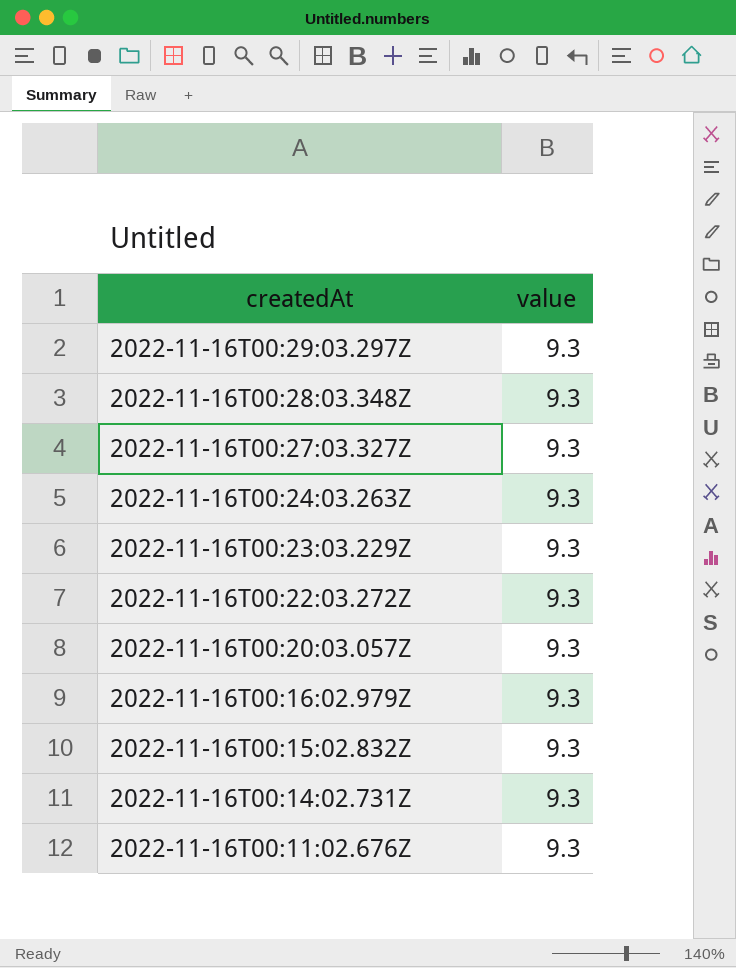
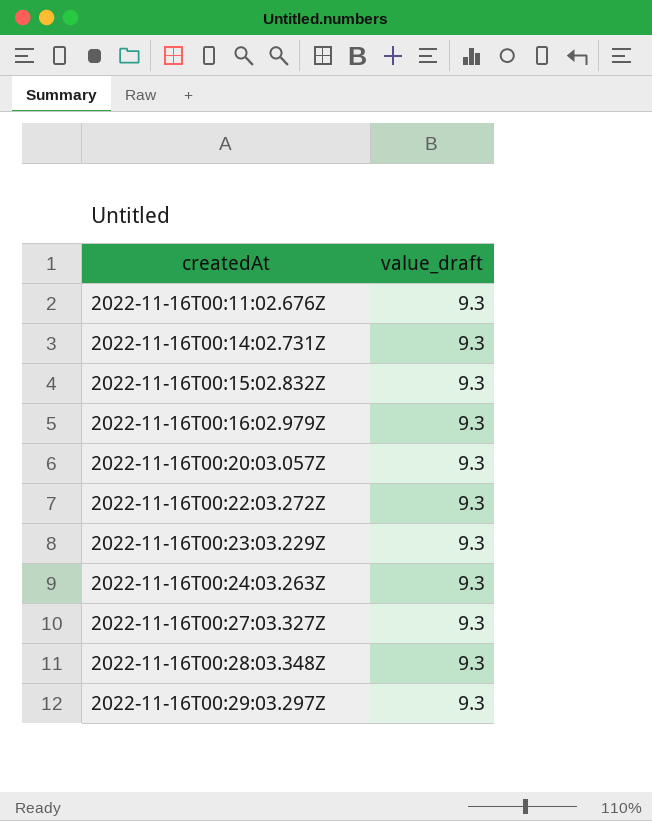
row order: createdAt descending -> createdAt ascending
column name: value -> value_draft

